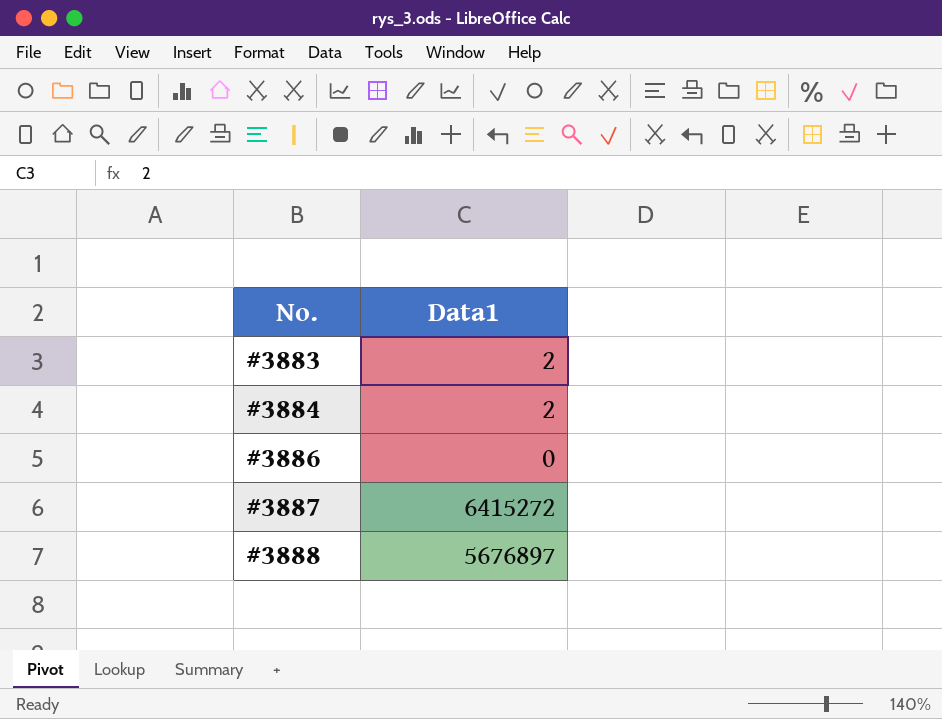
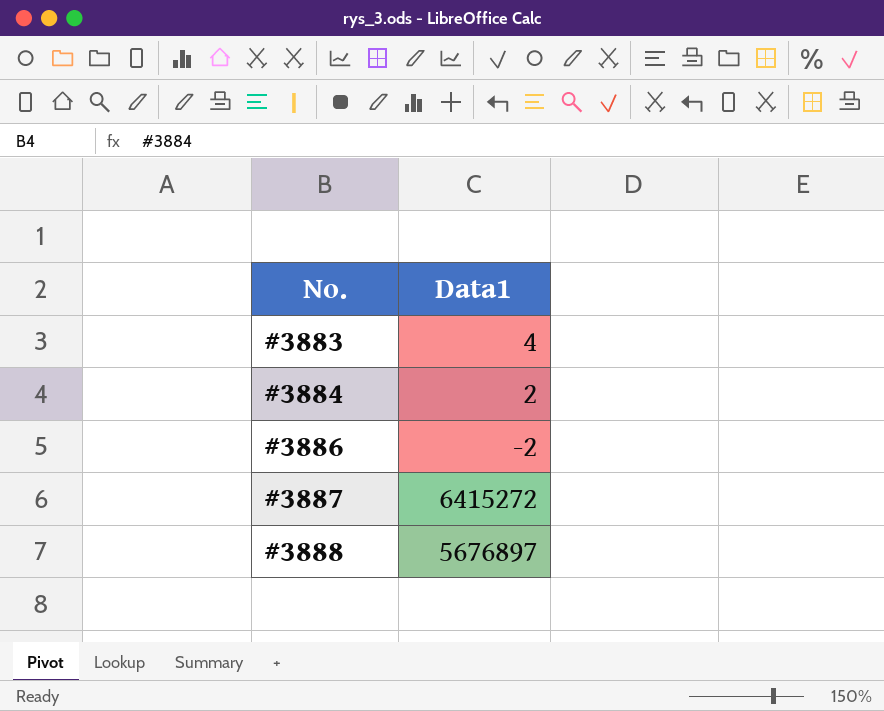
#3883 | Data1: 2 -> 4
#3886 | Data1: 0 -> -2

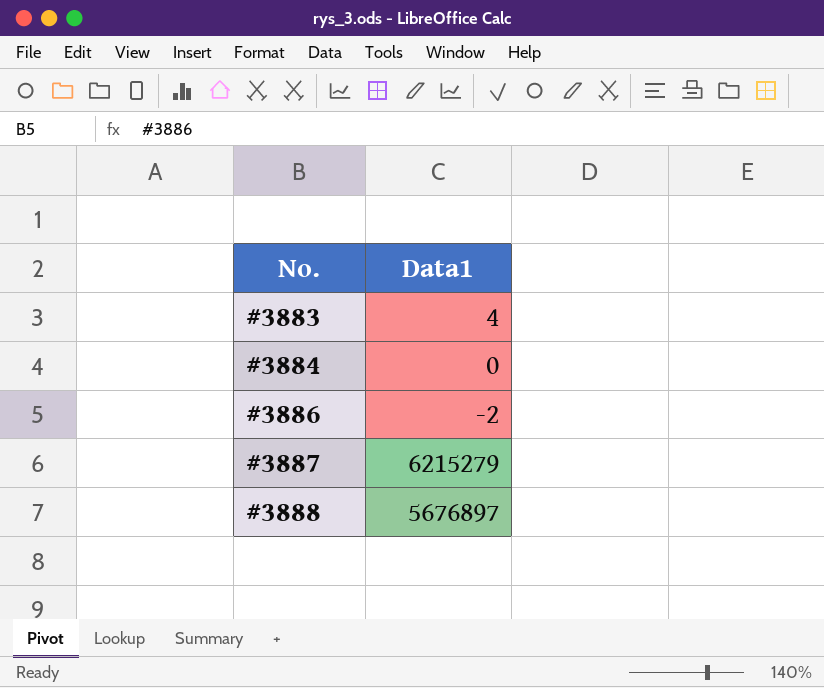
#3884 | Data1: 2 -> 0
#3887 | Data1: 6415272 -> 6215279

